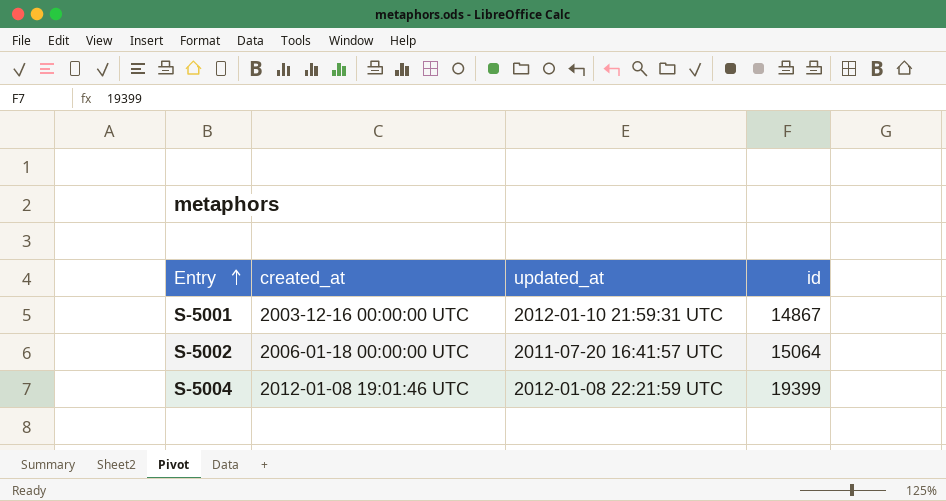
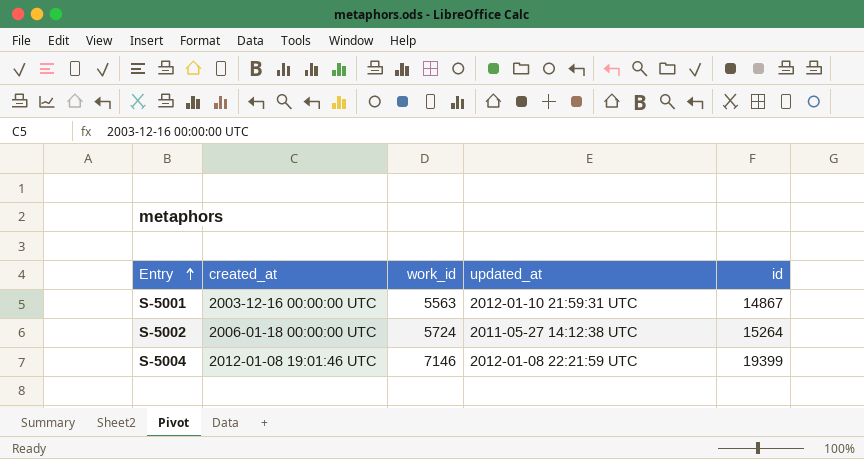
column work_id | position: none -> 3
S-5002 | updated_at: 2011-07-20 16:41:57 UTC -> 2011-05-27 14:12:38 UTC
S-5002 | id: 15064 -> 15264

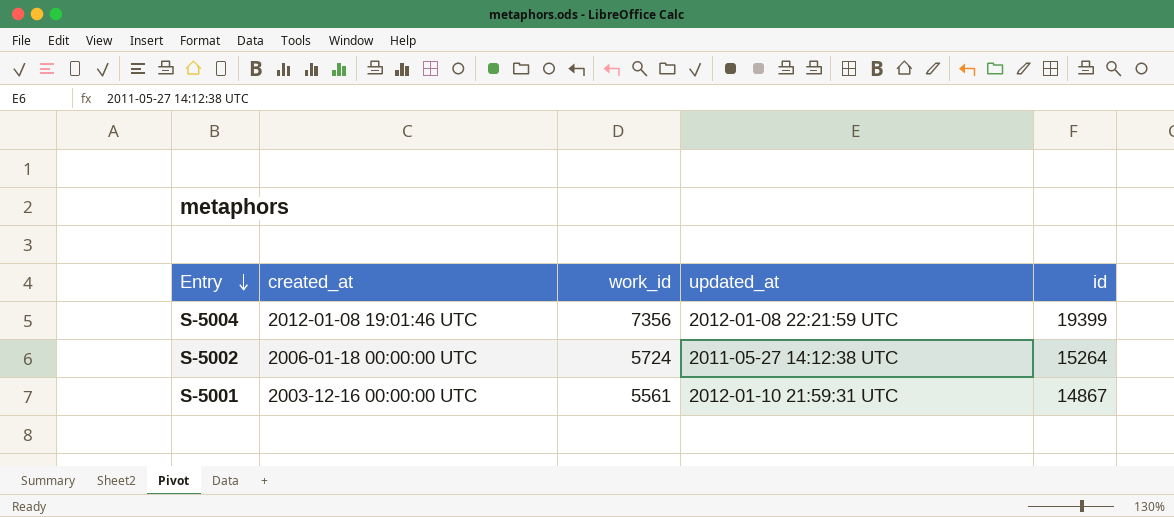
row order: Entry ascending -> Entry descending
S-5004 | work_id: 7146 -> 7356
S-5001 | work_id: 5563 -> 5561

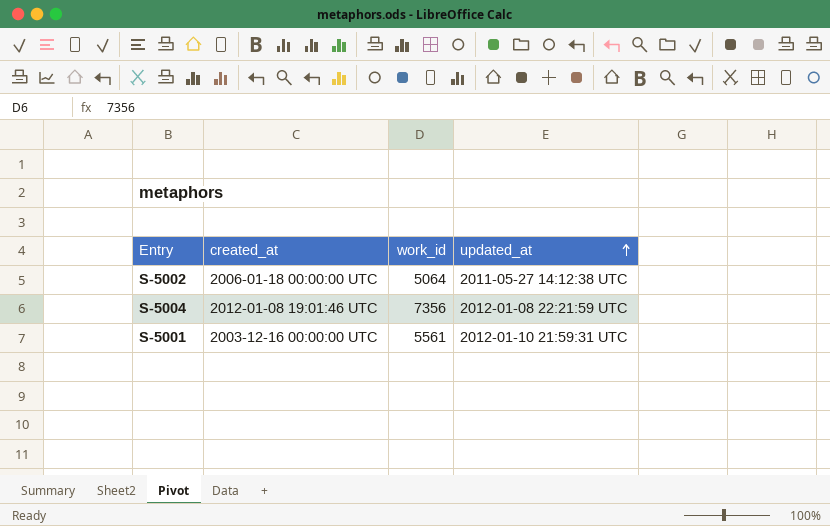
row order: Entry descending -> updated_at ascending
column id | position: 5 -> none
S-5002 | work_id: 5724 -> 5064

